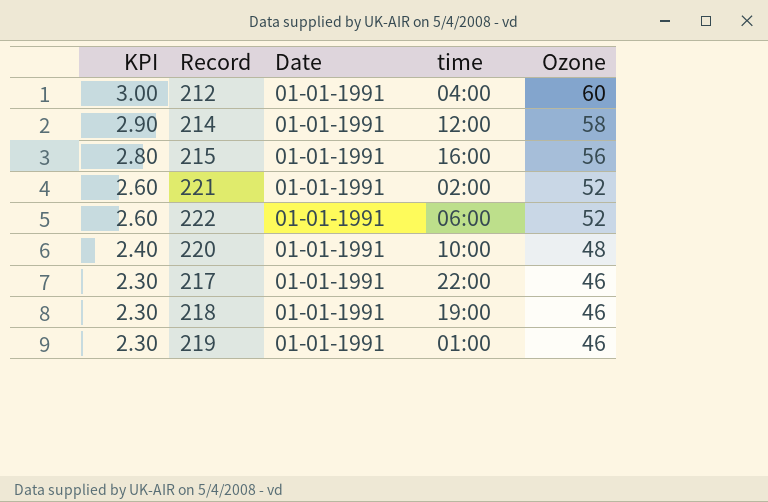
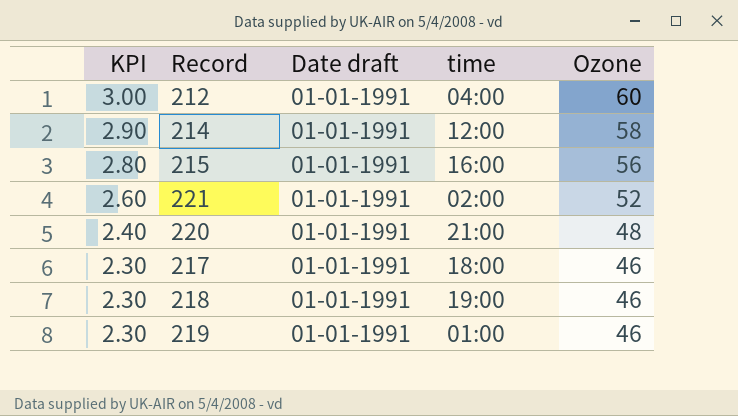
column name: Date -> Date draft
row 222: 2.60 | 01-01-1991 | 06:00 | 52 -> none
220 | time: 10:00 -> 21:00
217 | time: 22:00 -> 18:00

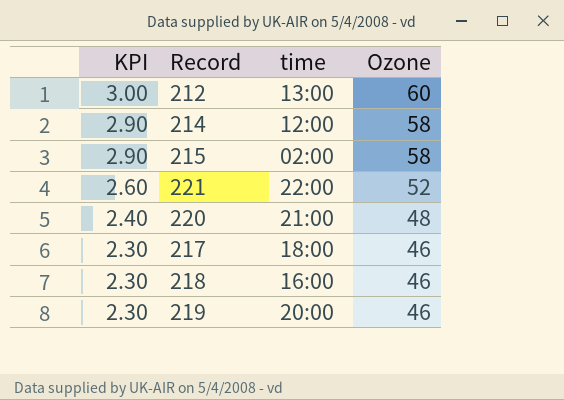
column Date draft | position: 3 -> none
212 | time: 04:00 -> 13:00
215 | KPI: 2.80 -> 2.90
215 | time: 16:00 -> 02:00
215 | Ozone: 56 -> 58
221 | time: 02:00 -> 22:00
218 | time: 19:00 -> 16:00
219 | time: 01:00 -> 20:00

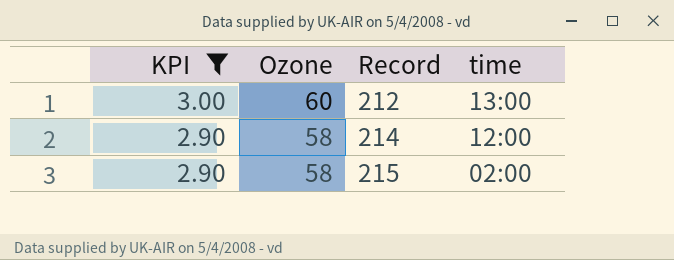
filter: none -> KPI >= 2.90
column Ozone | position: 4 -> 2

